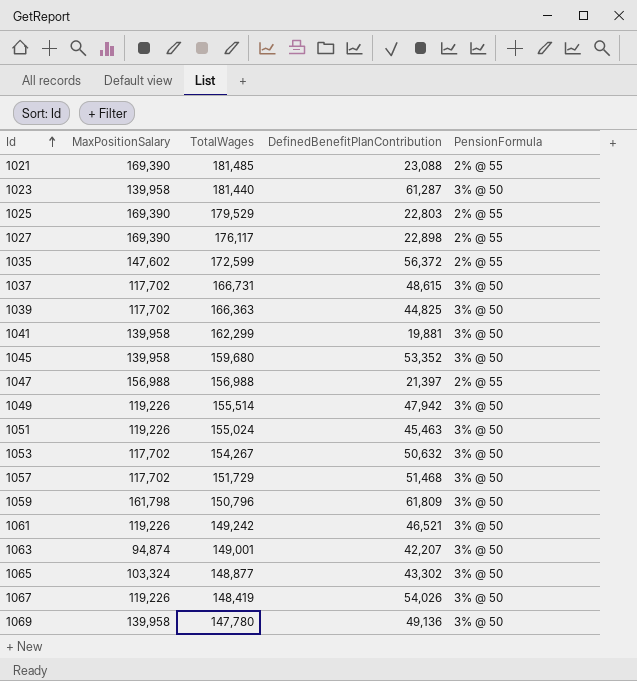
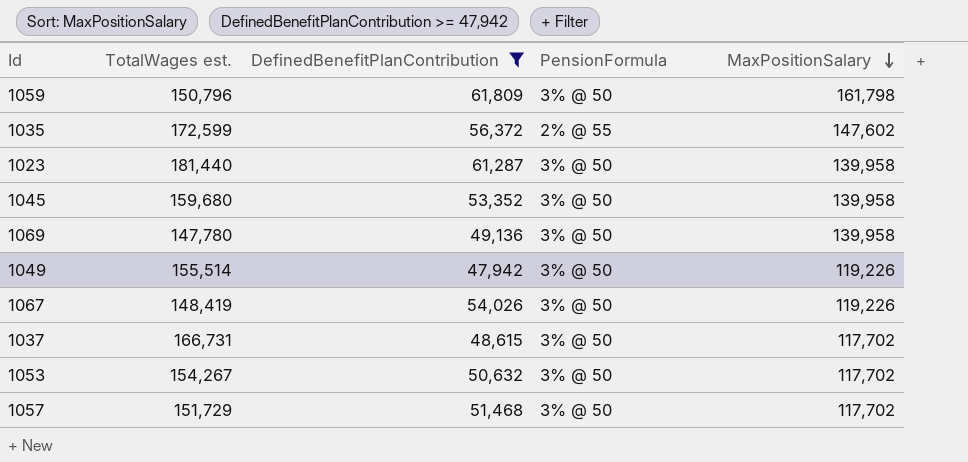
filter: none -> DefinedBenefitPlanContribution >= 47,942
row order: Id ascending -> MaxPositionSalary descending
column name: TotalWages -> TotalWages est.
column MaxPositionSalary | position: 2 -> 5

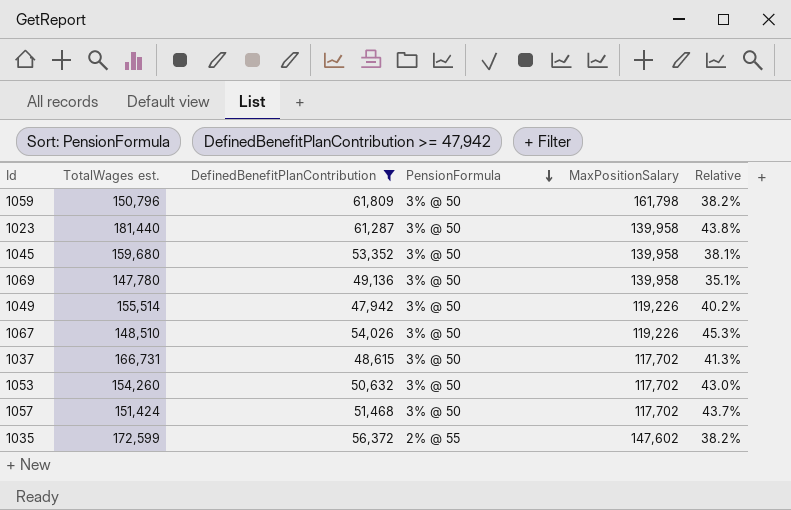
row order: MaxPositionSalary descending -> PensionFormula descending
column Relative | formula: none -> [DefinedBenefitPlanContribution] / [MaxPositionSalary]
1067 | TotalWages est.: 148,419 -> 148,510
1053 | TotalWages est.: 154,267 -> 154,260
1057 | TotalWages est.: 151,729 -> 151,424

